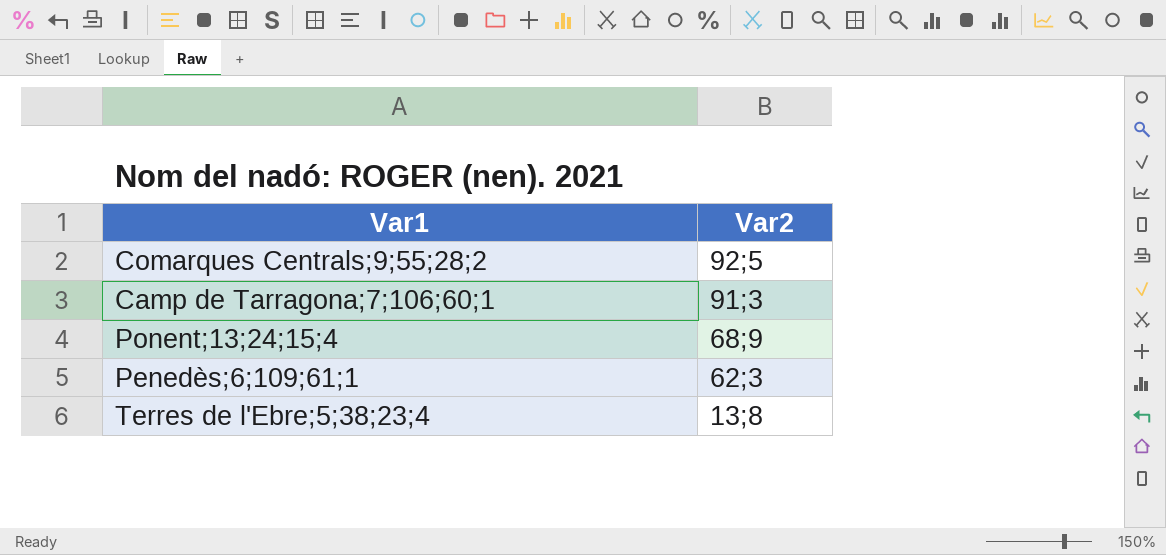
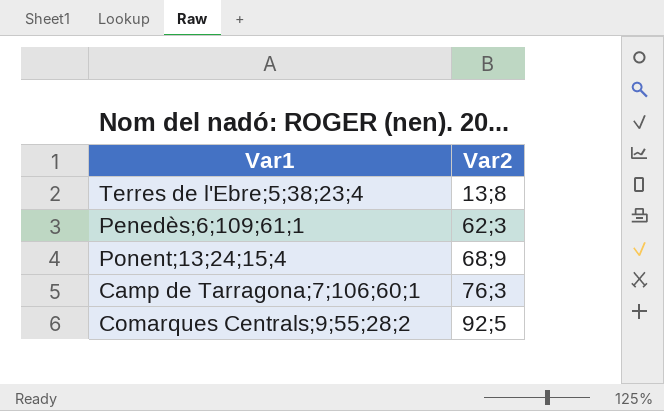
row order: Var2 descending -> Var2 ascending
Camp de Tarragona;7;106;60;1 | Var2: 91;3 -> 76;3

